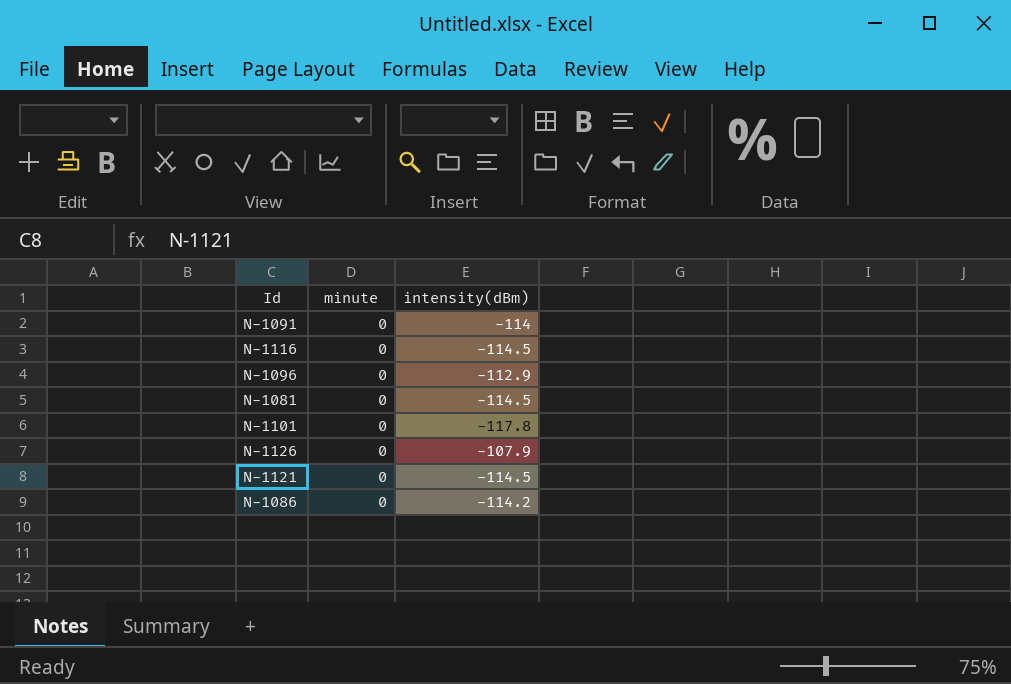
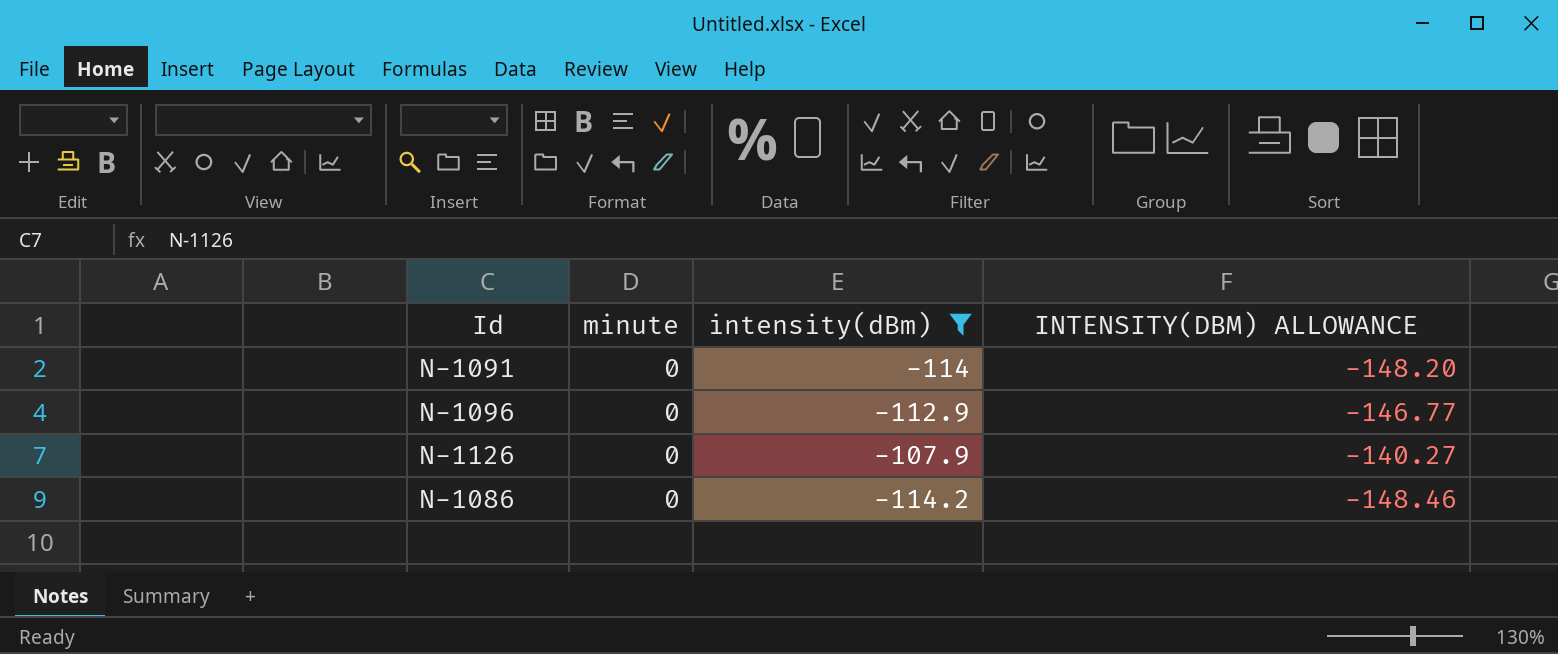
filter: none -> intensity(dBm) >= -114.2
column INTENSITY(DBM) ALLOWANCE | formula: none -> [intensity(dBm)] * 1.3

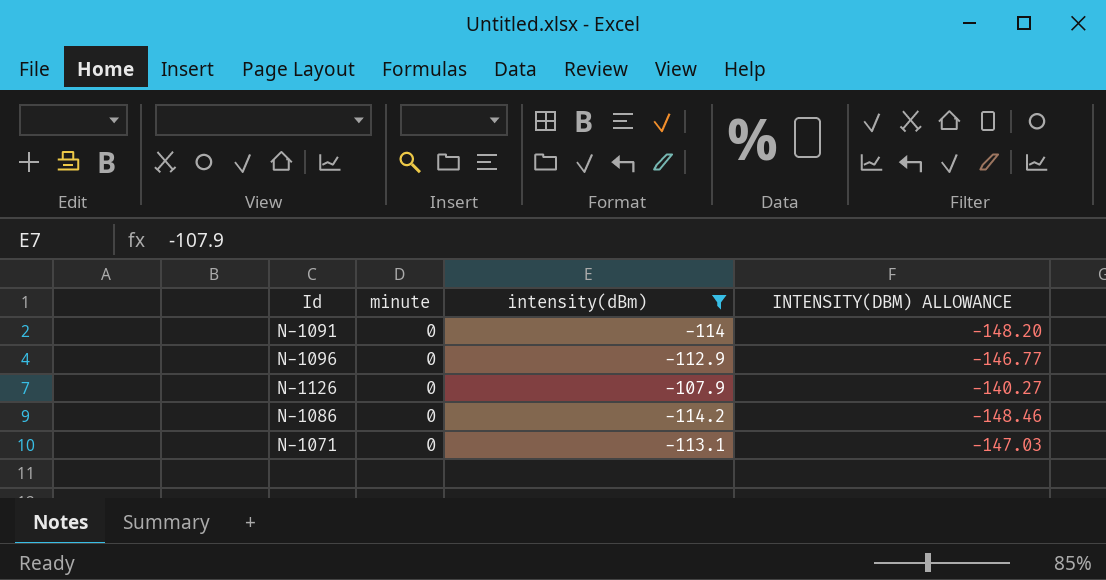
row N-1071: none -> 0 | -113.1 | -147.03

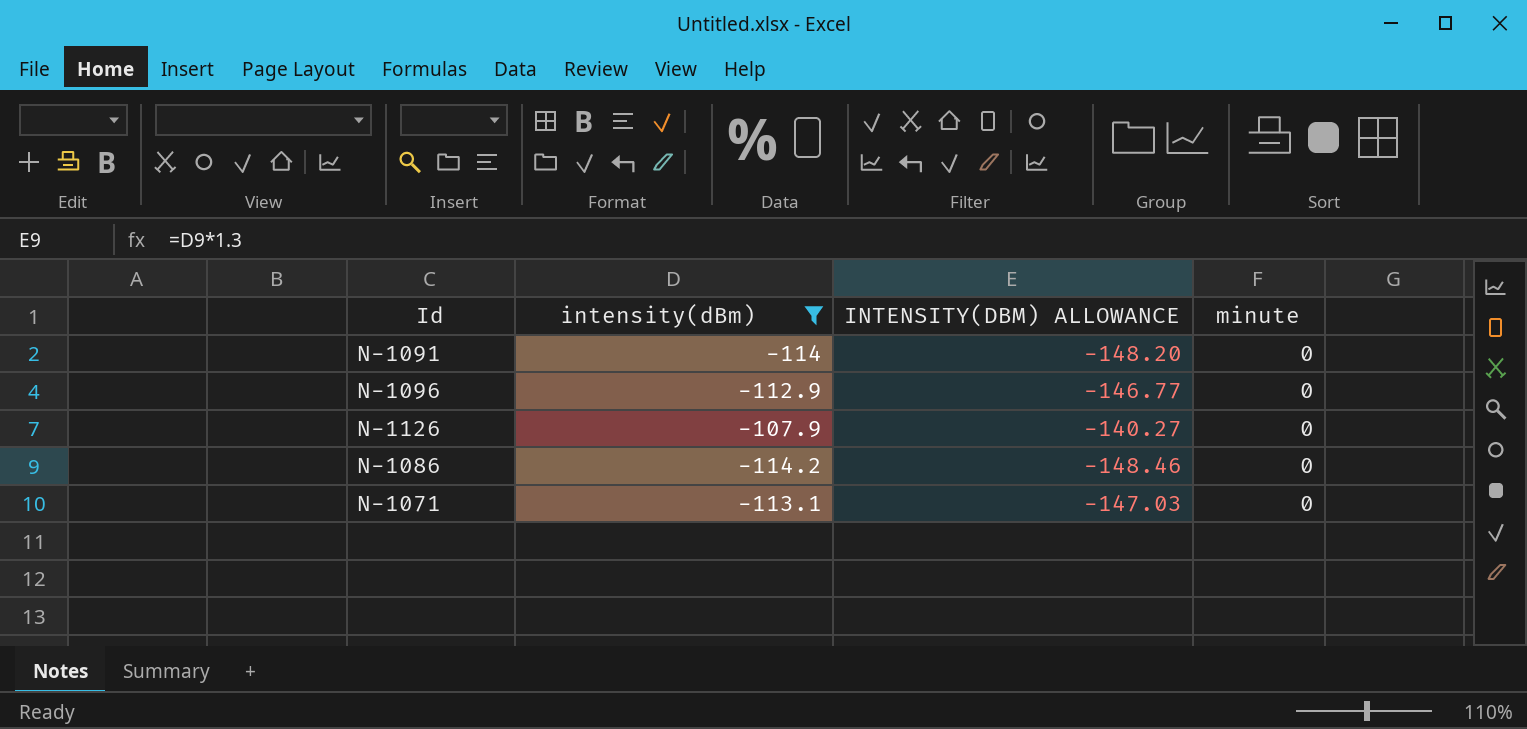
column minute | position: 2 -> 4

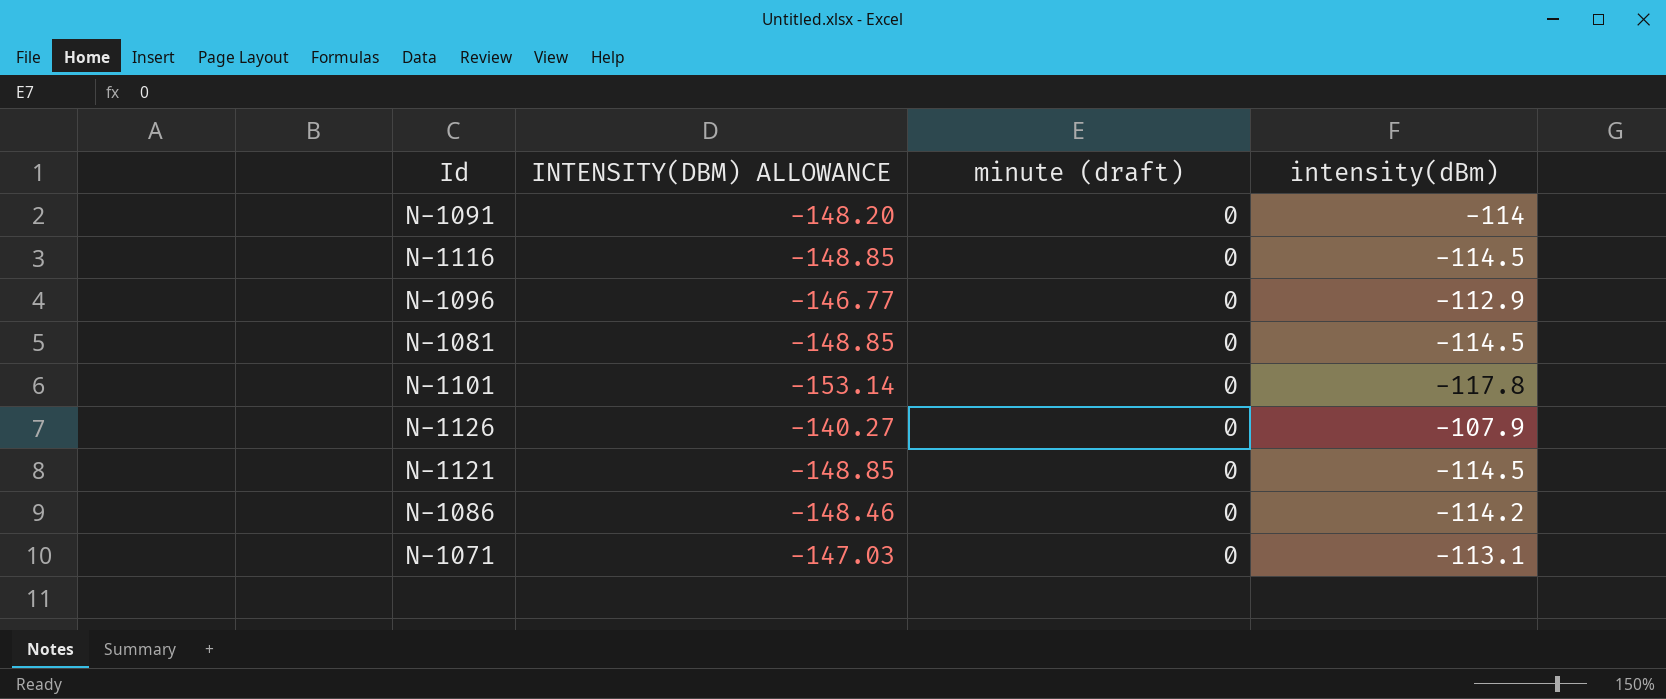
filter: intensity(dBm) >= -114.2 -> none
column name: minute -> minute (draft)
column intensity(dBm) | position: 2 -> 4

